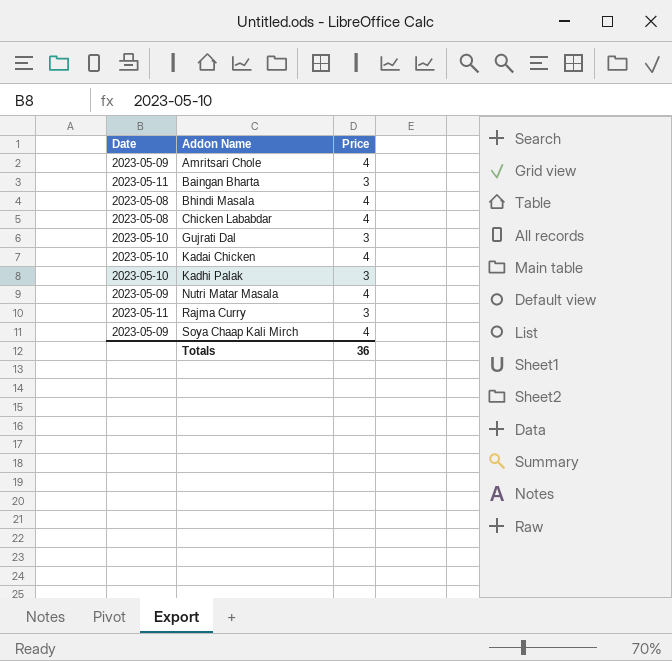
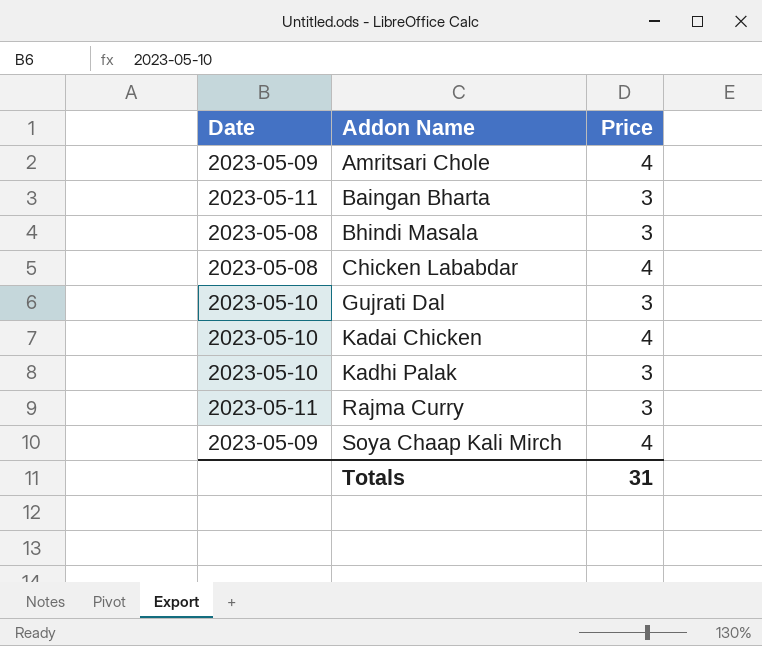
row Nutri Matar Masala: 2023-05-09 | 4 -> none
Bhindi Masala | Price: 4 -> 3
Totals | Price: 36 -> 31

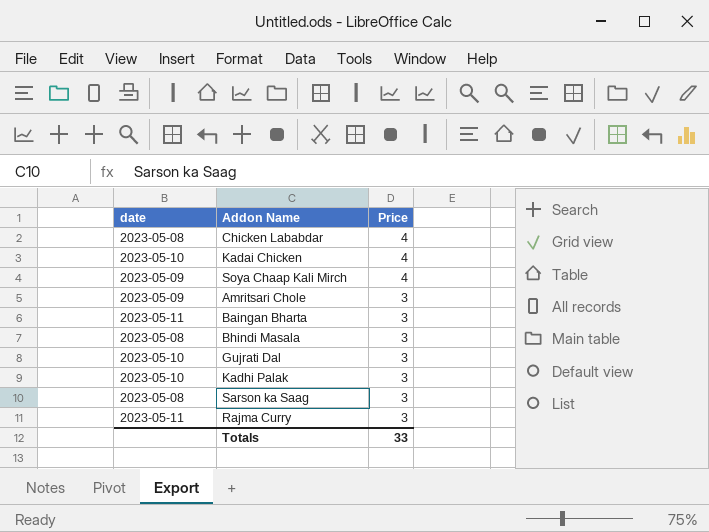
row order: Addon Name ascending -> Price descending
column name: Date -> date
Amritsari Chole | Price: 4 -> 3
row Sarson ka Saag: none -> 2023-05-08 | 3
Totals | Price: 31 -> 33

